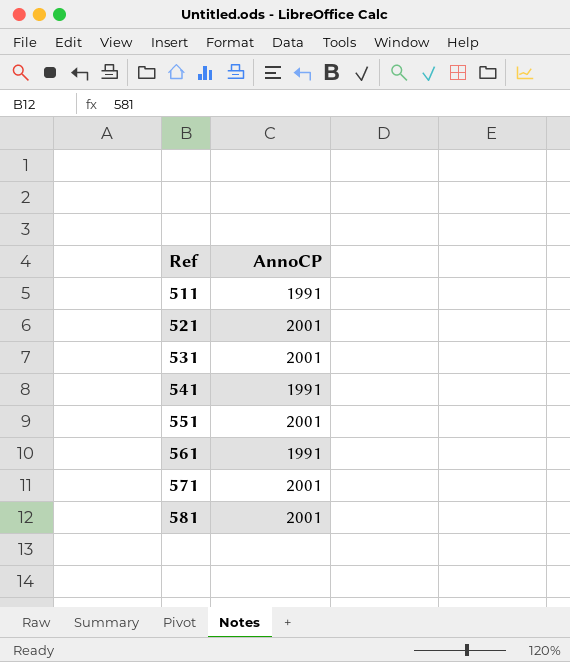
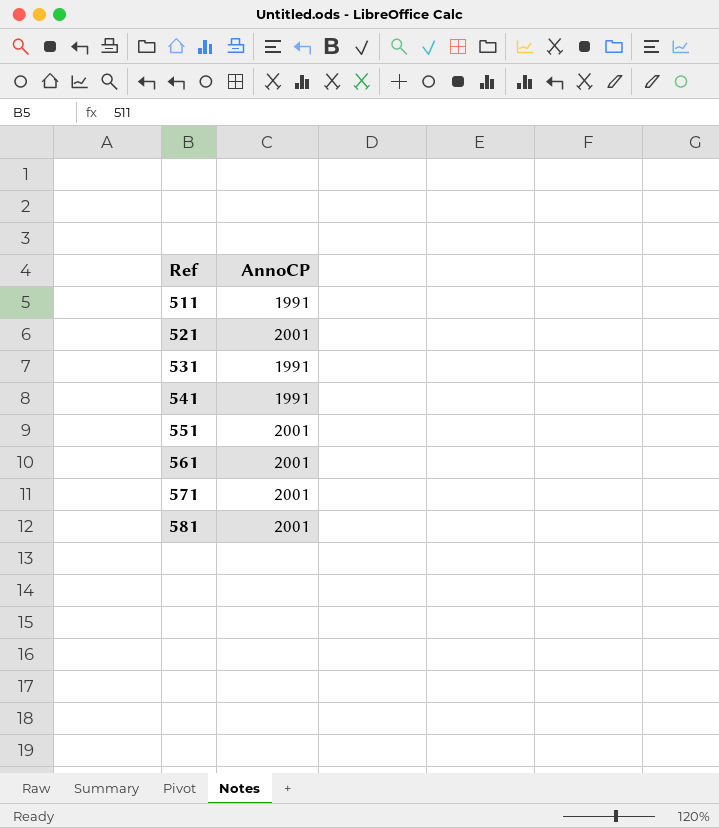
531 | AnnoCP: 2001 -> 1991
561 | AnnoCP: 1991 -> 2001

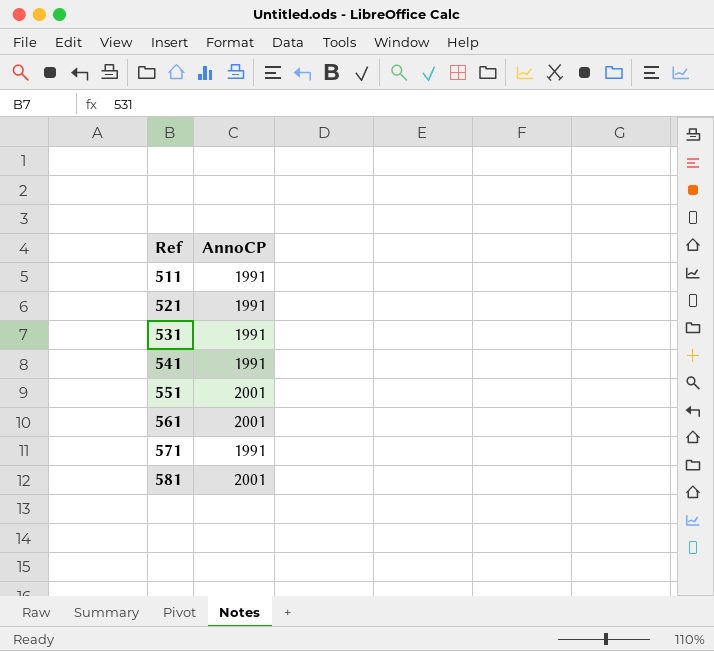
521 | AnnoCP: 2001 -> 1991
571 | AnnoCP: 2001 -> 1991

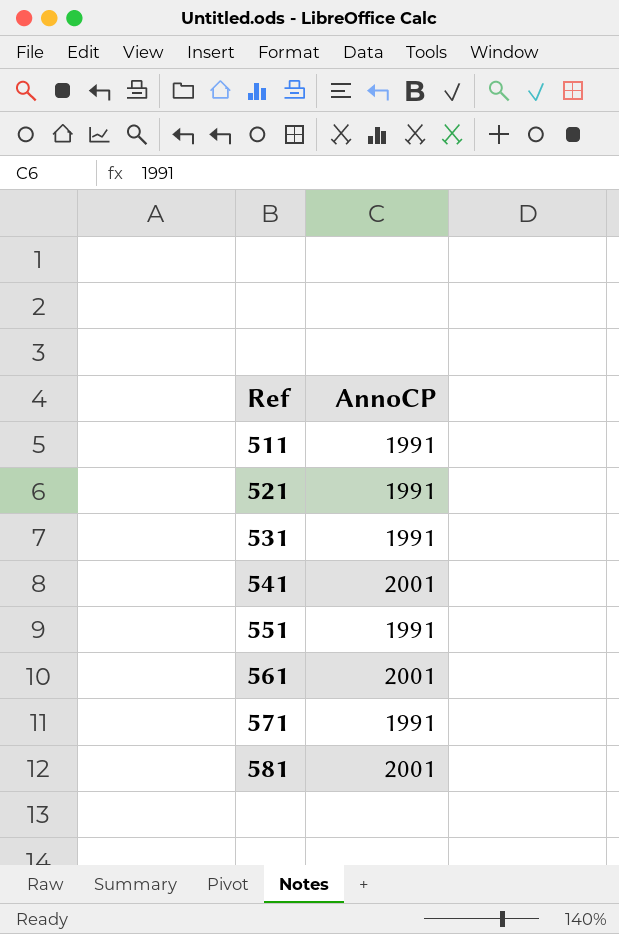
541 | AnnoCP: 1991 -> 2001
551 | AnnoCP: 2001 -> 1991

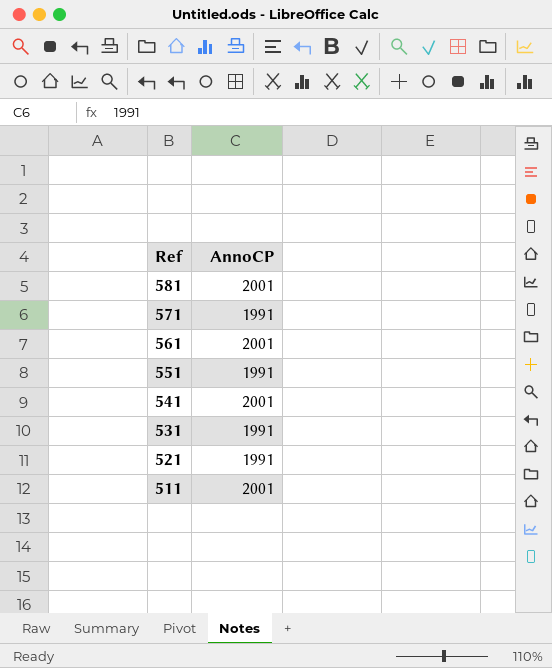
row order: Ref ascending -> Ref descending
511 | AnnoCP: 1991 -> 2001

